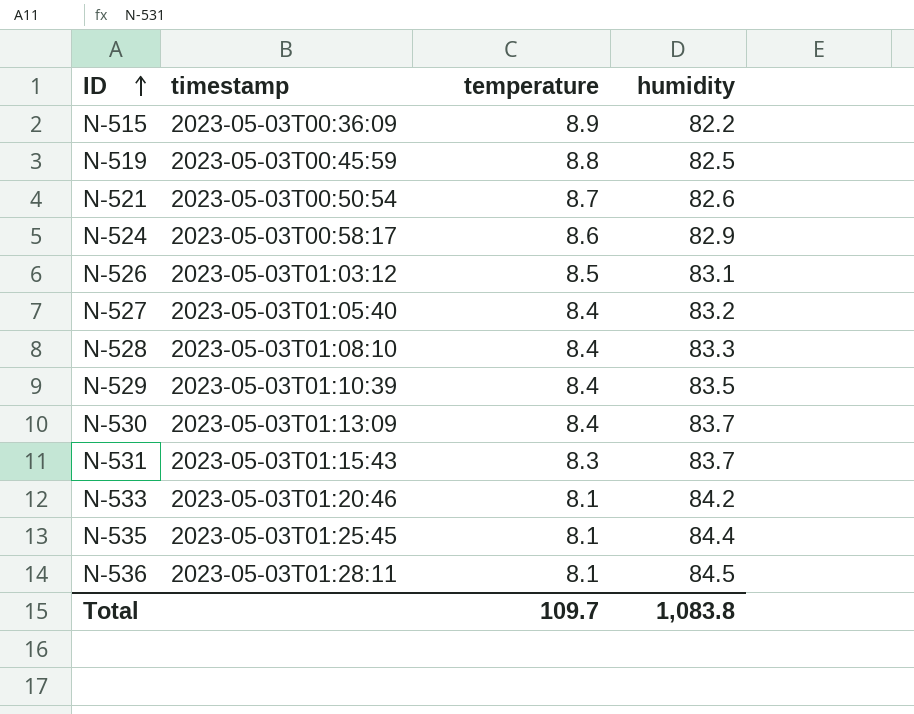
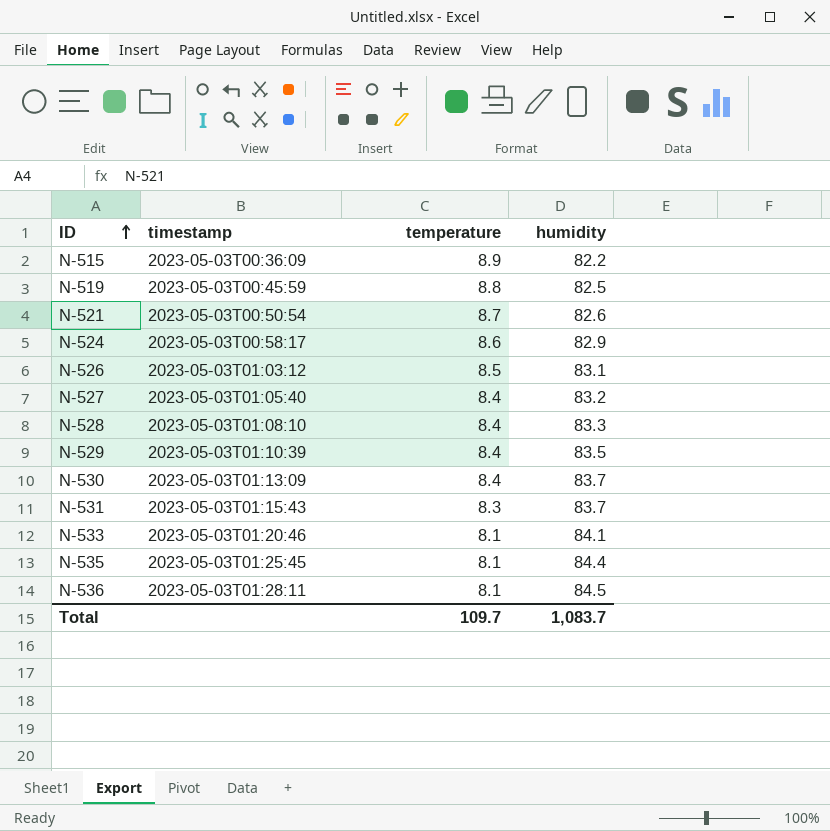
N-533 | humidity: 84.2 -> 84.1
Total | humidity: 1,083.8 -> 1,083.7

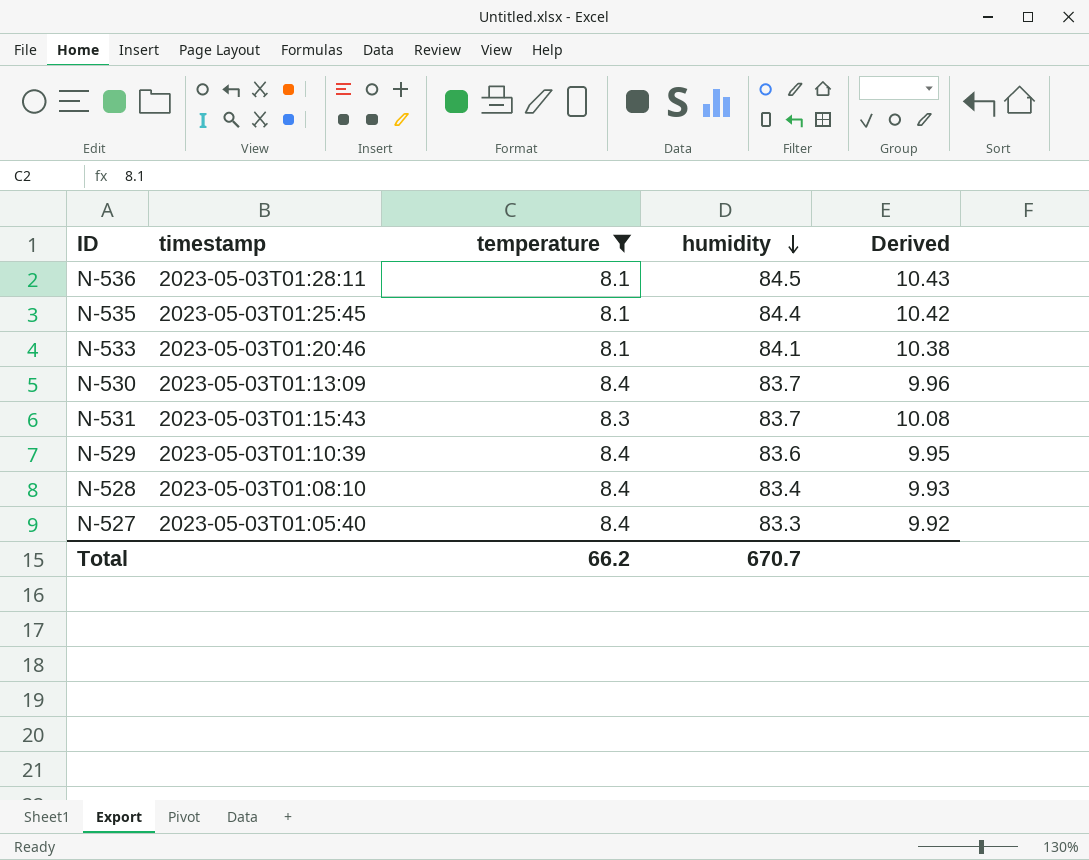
filter: none -> temperature <= 8.4
row order: ID ascending -> humidity descending
column Derived | formula: none -> [humidity] / [temperature]
N-529 | humidity: 83.5 -> 83.6
N-528 | humidity: 83.3 -> 83.4
N-527 | humidity: 83.2 -> 83.3
Total | temperature: 109.7 -> 66.2
Total | humidity: 1,083.7 -> 670.7

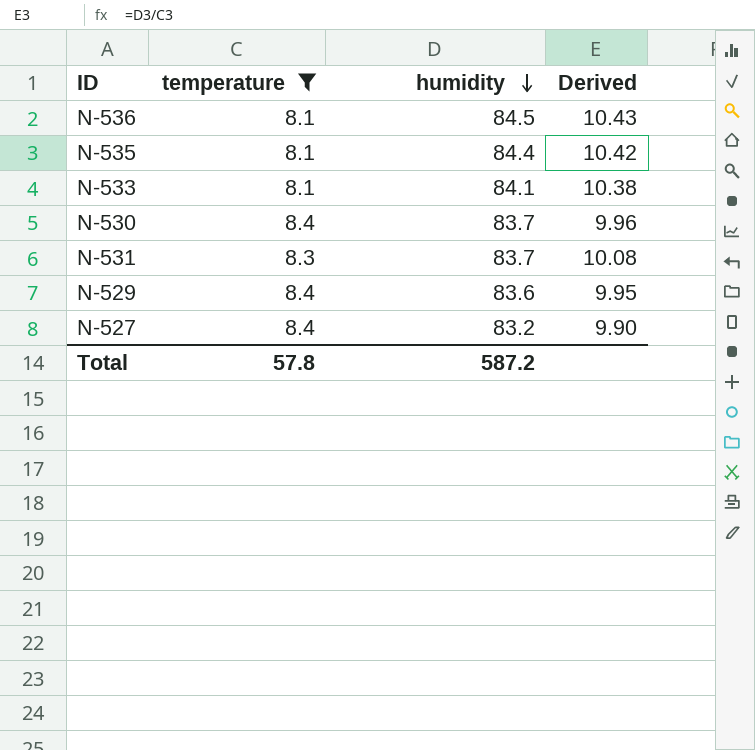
column timestamp | position: 2 -> none
row N-528: 2023-05-03T01:08:10 | 8.4 | 83.4 | 9.93 -> none
N-527 | humidity: 83.3 -> 83.2
N-527 | Derived: 9.92 -> 9.90
Total | temperature: 66.2 -> 57.8
Total | humidity: 670.7 -> 587.2

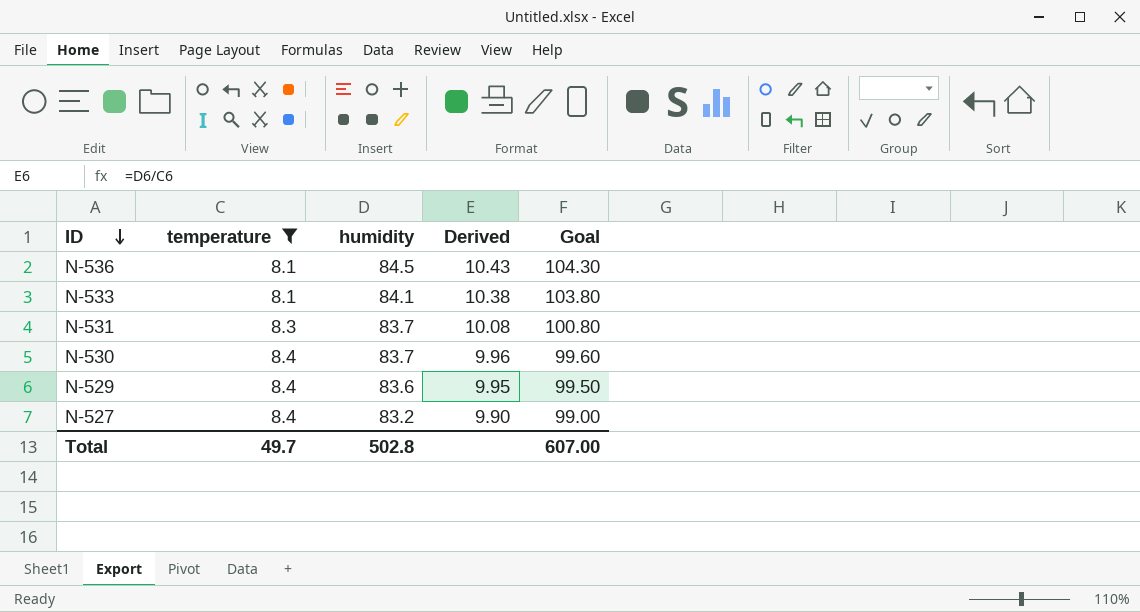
row order: humidity descending -> ID descending
column Goal | formula: none -> [Derived] * 10
row N-535: 8.1 | 84.4 | 10.42 -> none
Total | temperature: 57.8 -> 49.7
Total | humidity: 587.2 -> 502.8

